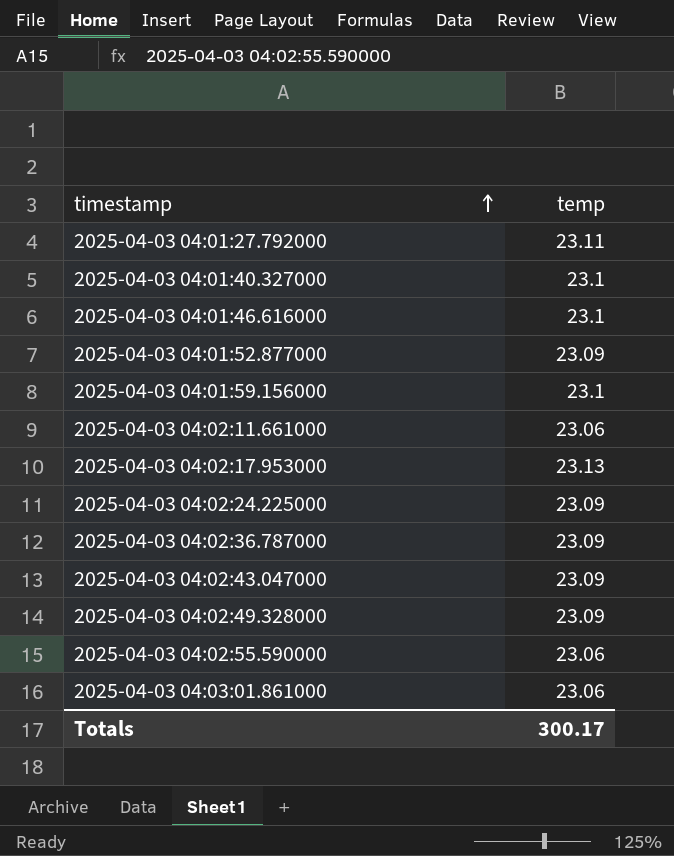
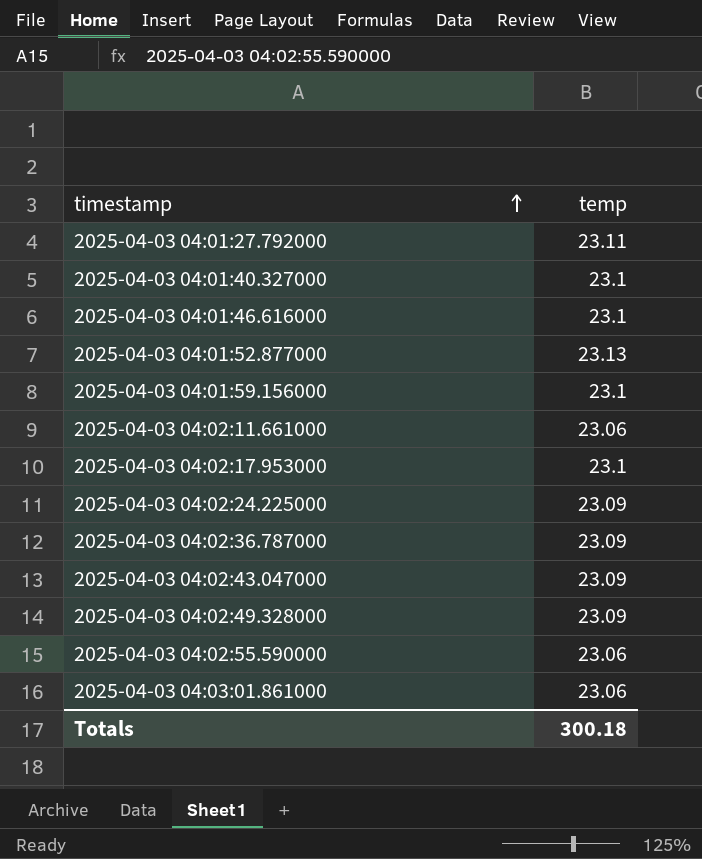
2025-04-03 04:01:52.877000 | temp: 23.09 -> 23.13
2025-04-03 04:02:17.953000 | temp: 23.13 -> 23.1
Totals | temp: 300.17 -> 300.18

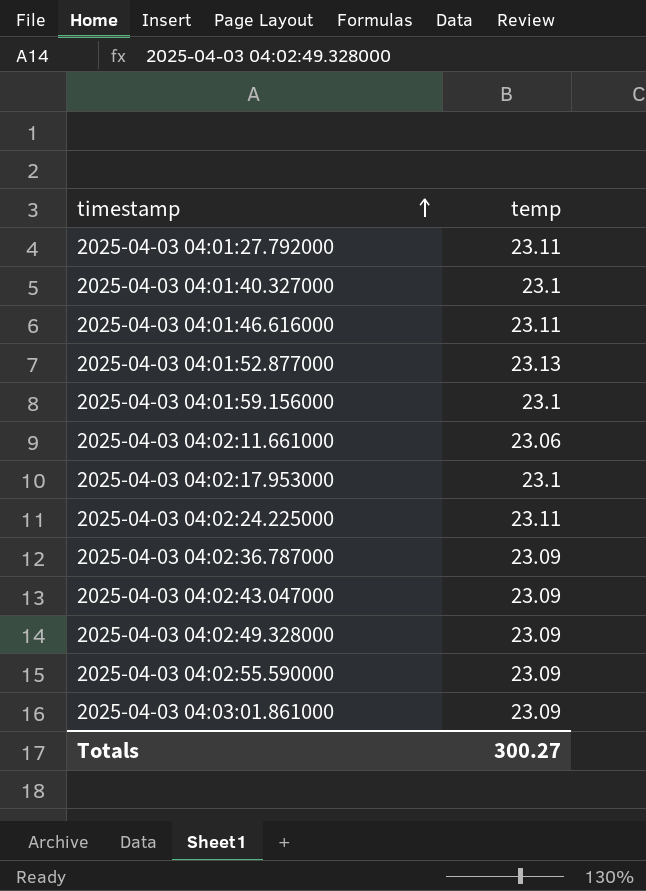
2025-04-03 04:01:46.616000 | temp: 23.1 -> 23.11
2025-04-03 04:02:24.225000 | temp: 23.09 -> 23.11
2025-04-03 04:02:55.590000 | temp: 23.06 -> 23.09
2025-04-03 04:03:01.861000 | temp: 23.06 -> 23.09
Totals | temp: 300.18 -> 300.27

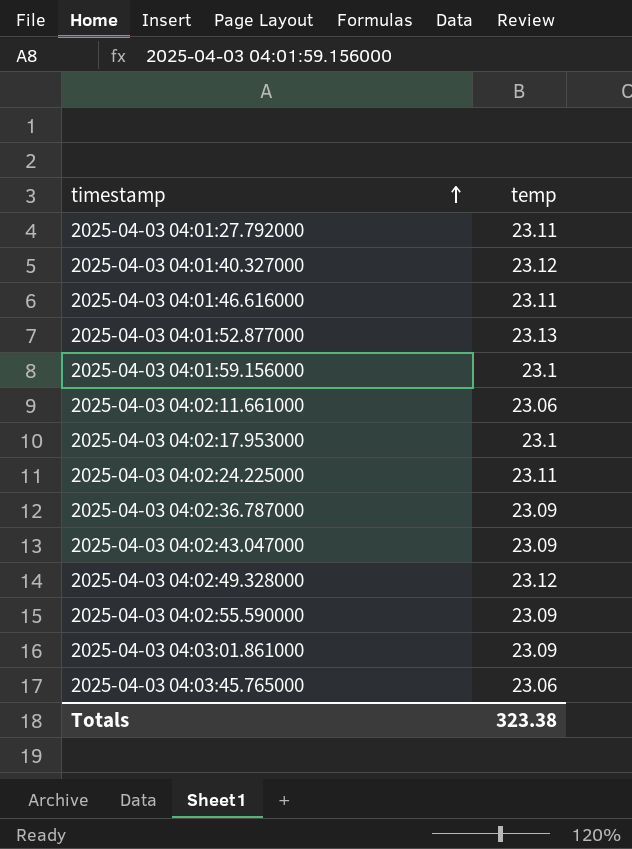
2025-04-03 04:01:40.327000 | temp: 23.1 -> 23.12
2025-04-03 04:02:49.328000 | temp: 23.09 -> 23.12
row 2025-04-03 04:03:45.765000: none -> 23.06
Totals | temp: 300.27 -> 323.38

